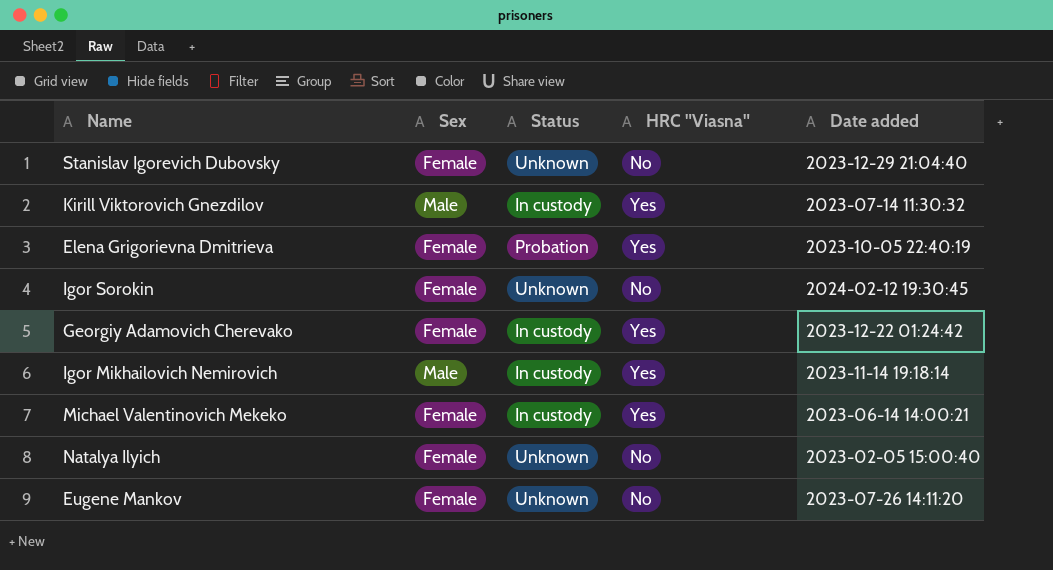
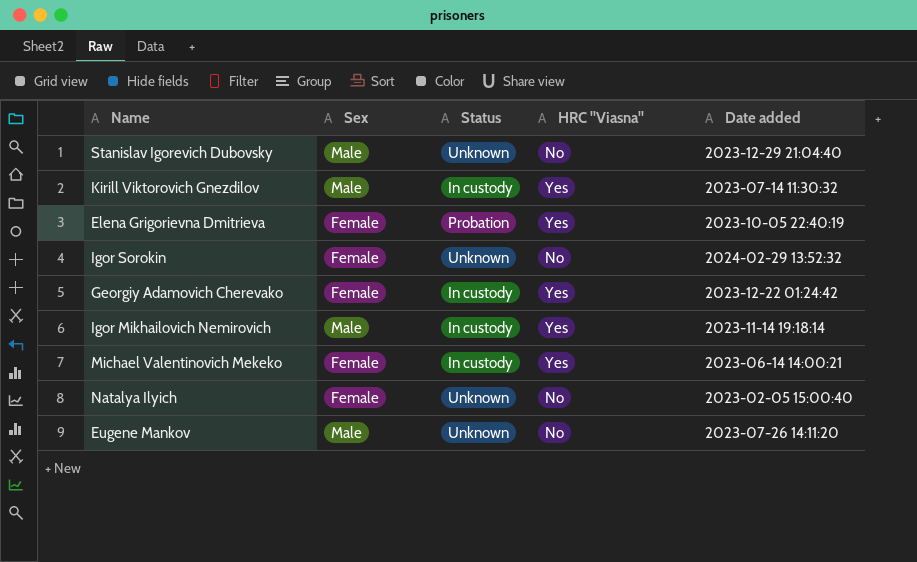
Stanislav Igorevich Dubovsky | Sex: Female -> Male
Igor Sorokin | Date added: 2024-02-12 19:30:45 -> 2024-02-29 13:52:32
Eugene Mankov | Sex: Female -> Male

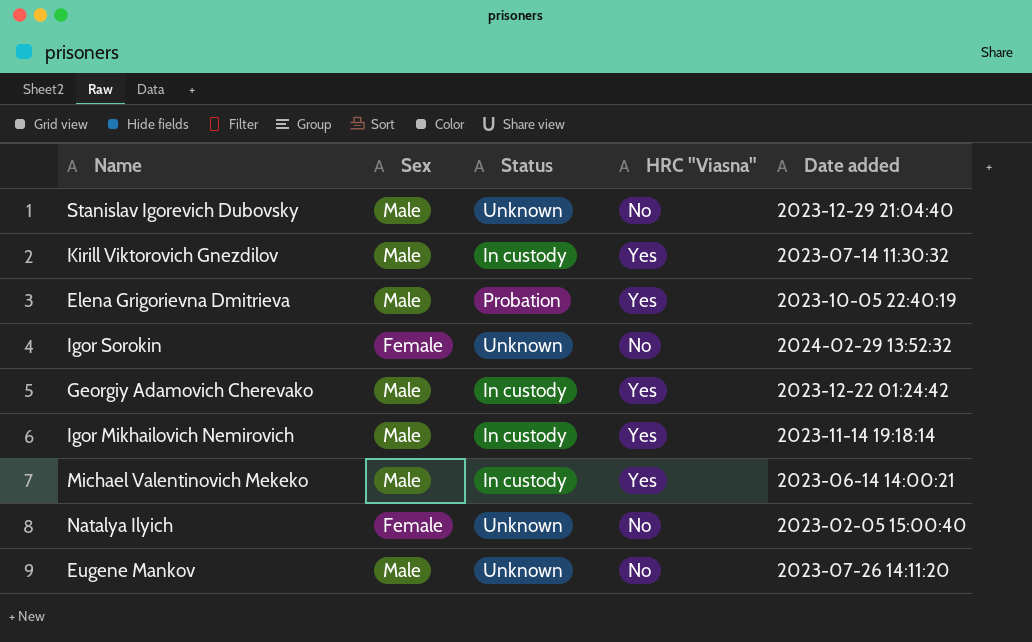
Elena Grigorievna Dmitrieva | Sex: Female -> Male
Georgiy Adamovich Cherevako | Sex: Female -> Male
Michael Valentinovich Mekeko | Sex: Female -> Male

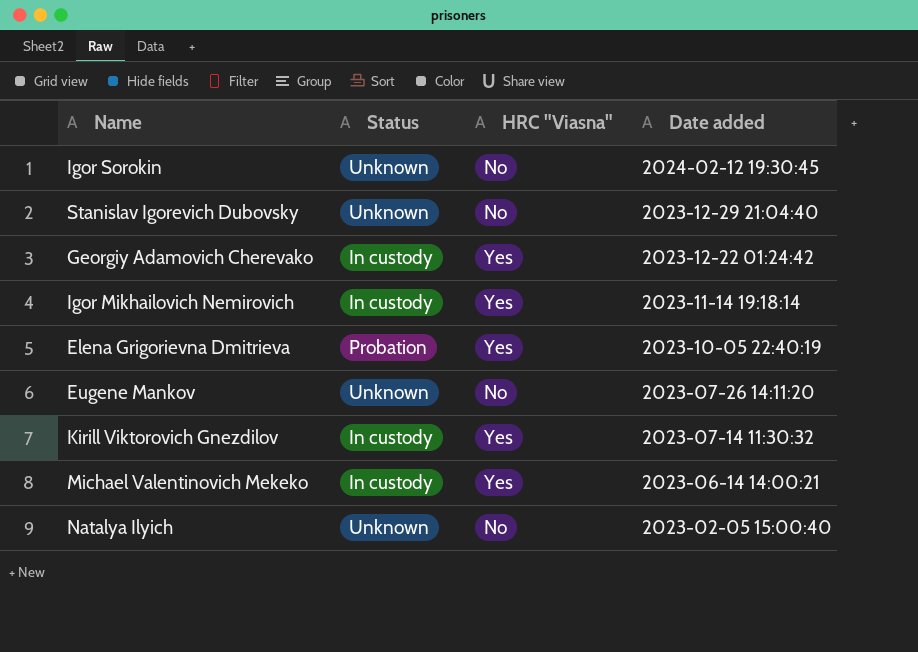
row order: none -> Date added descending
column Sex | position: 2 -> none
Igor Sorokin | Date added: 2024-02-29 13:52:32 -> 2024-02-12 19:30:45

